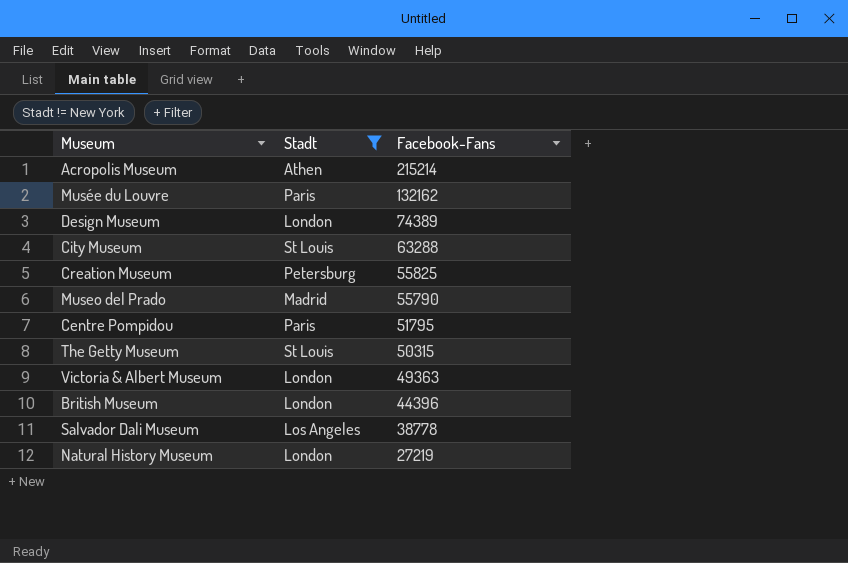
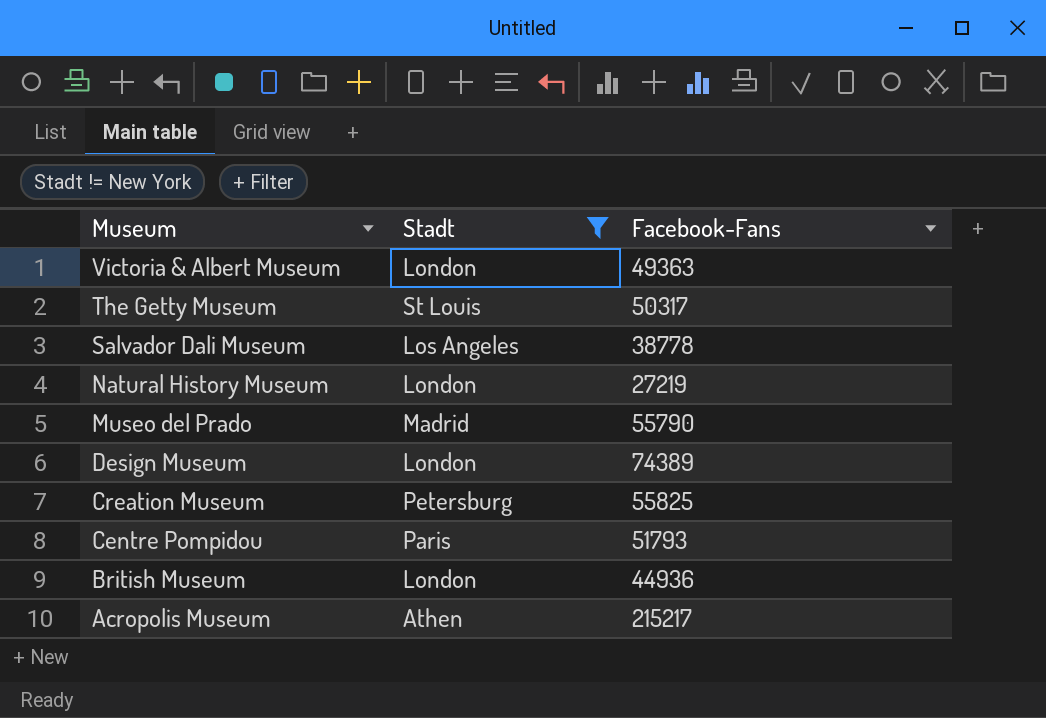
row order: Facebook-Fans descending -> Museum descending
row Musée du Louvre: Paris | 132162 -> none
row City Museum: St Louis | 63288 -> none
The Getty Museum | Facebook-Fans: 50315 -> 50317
Centre Pompidou | Facebook-Fans: 51795 -> 51793
British Museum | Facebook-Fans: 44396 -> 44936
Acropolis Museum | Facebook-Fans: 215214 -> 215217

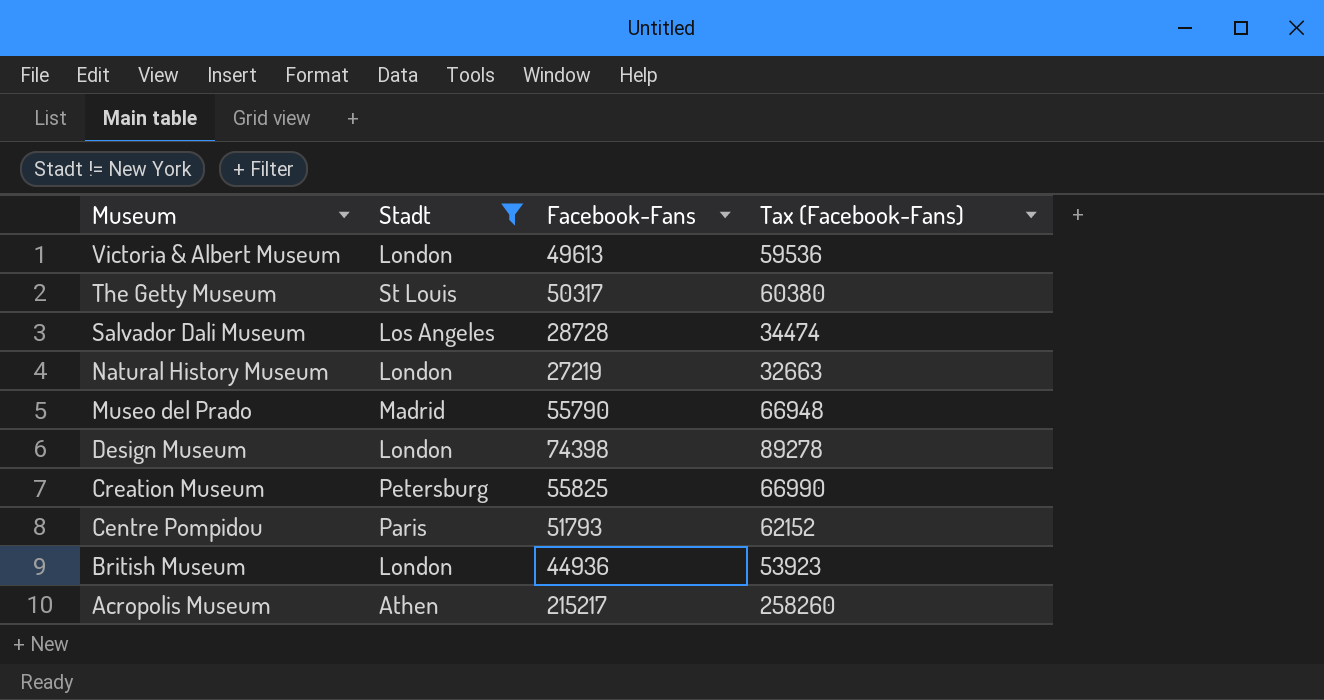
column Tax (Facebook-Fans) | formula: none -> [Facebook-Fans] * 1.2
Victoria & Albert Museum | Facebook-Fans: 49363 -> 49613
Salvador Dali Museum | Facebook-Fans: 38778 -> 28728
Design Museum | Facebook-Fans: 74389 -> 74398

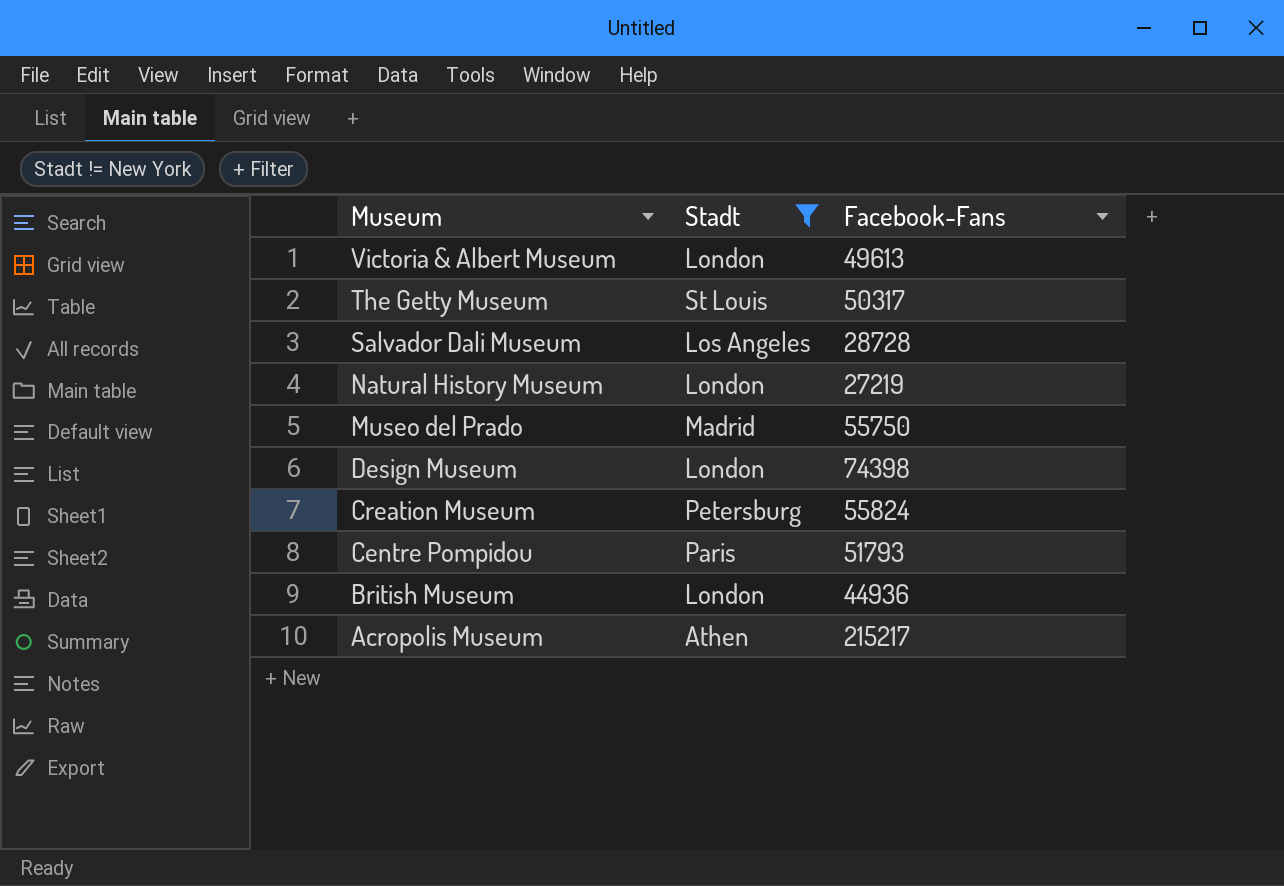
column Tax (Facebook-Fans) | formula: [Facebook-Fans] * 1.2 -> none
Museo del Prado | Facebook-Fans: 55790 -> 55750
Creation Museum | Facebook-Fans: 55825 -> 55824

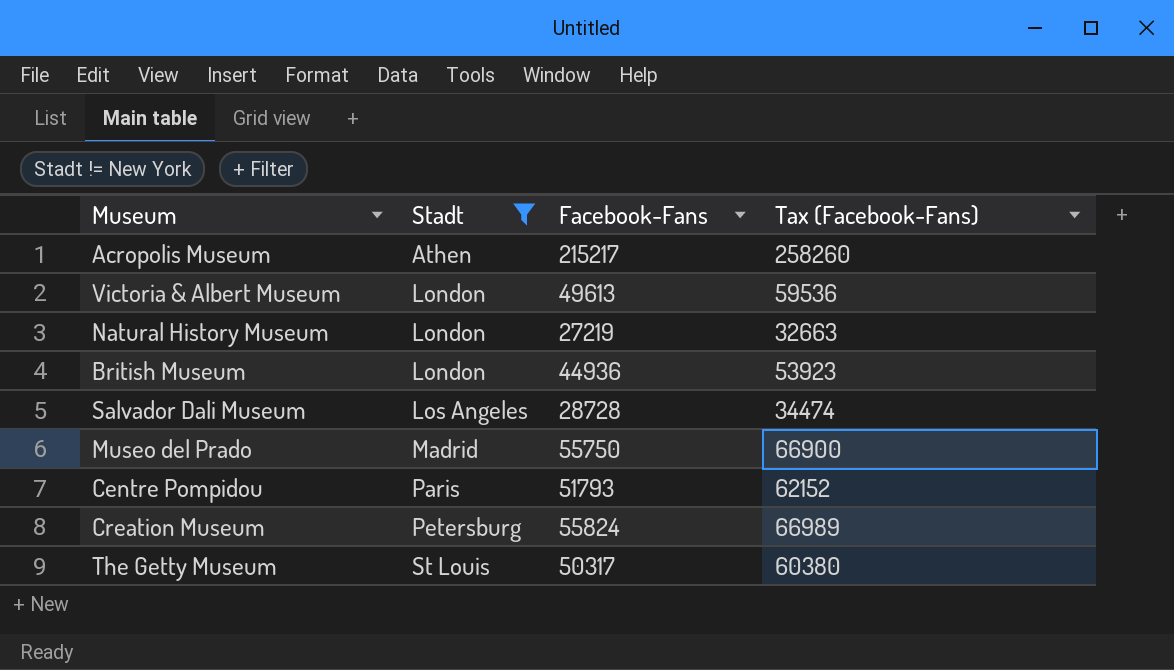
row order: Museum descending -> Stadt ascending
column Tax (Facebook-Fans) | formula: none -> [Facebook-Fans] * 1.2
row Design Museum: London | 74398 -> none

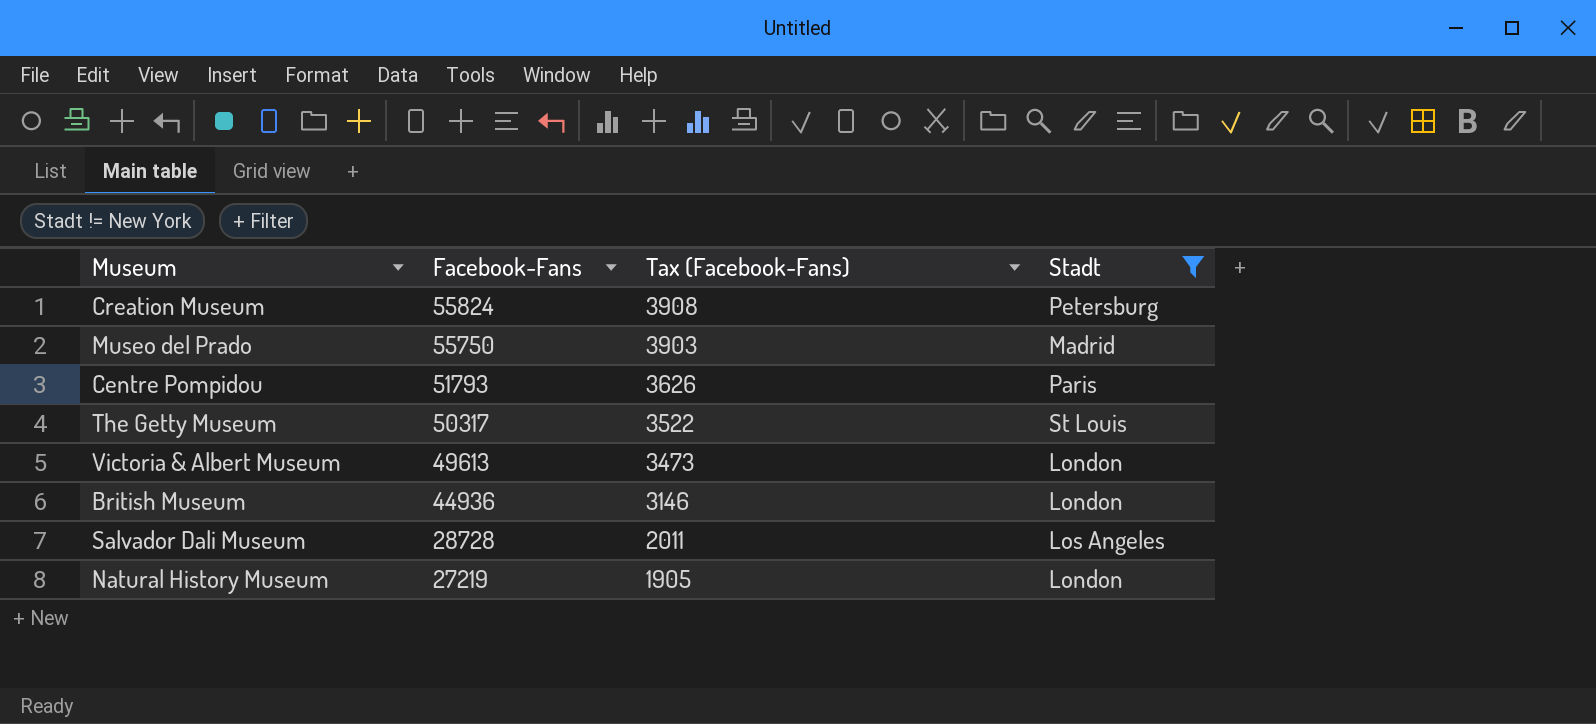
row order: Stadt ascending -> Facebook-Fans descending
column Tax (Facebook-Fans) | formula: [Facebook-Fans] * 1.2 -> [Facebook-Fans] * 0.07
column Stadt | position: 2 -> 4
row Acropolis Museum: Athen | 215217 | 258260 -> none

